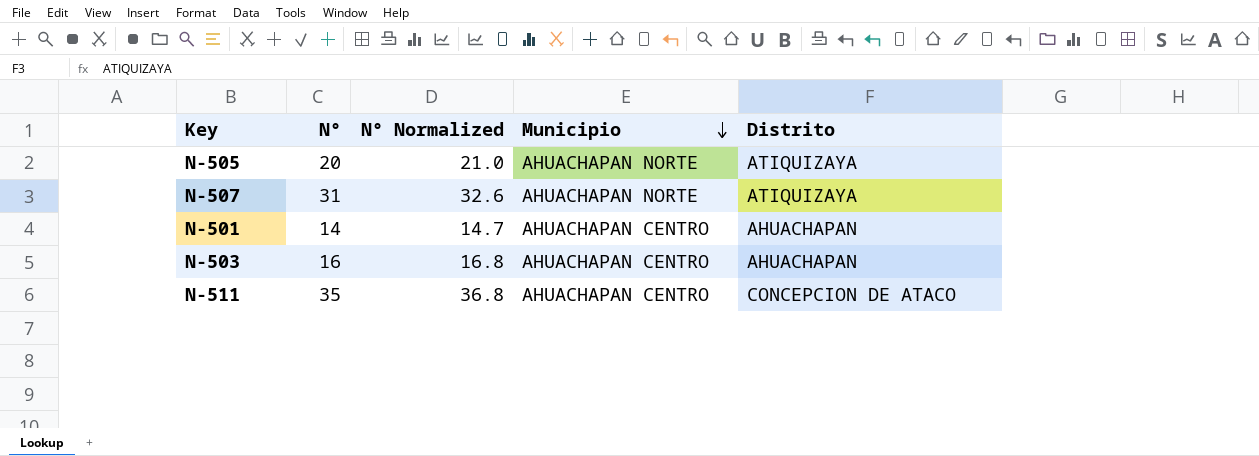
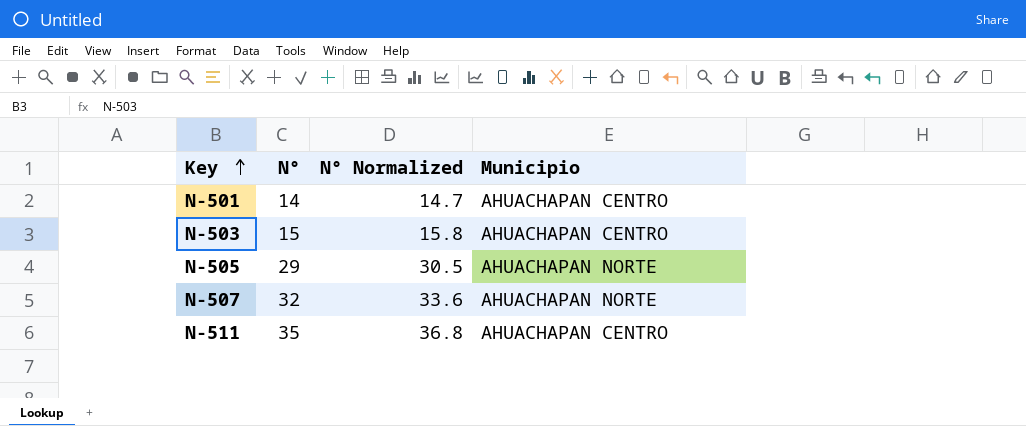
row order: Municipio descending -> Key ascending
column Distrito | position: 5 -> none
N-503 | N°: 16 -> 15
N-503 | N° Normalized: 16.8 -> 15.8
N-505 | N°: 20 -> 29
N-505 | N° Normalized: 21.0 -> 30.5
N-507 | N°: 31 -> 32
N-507 | N° Normalized: 32.6 -> 33.6

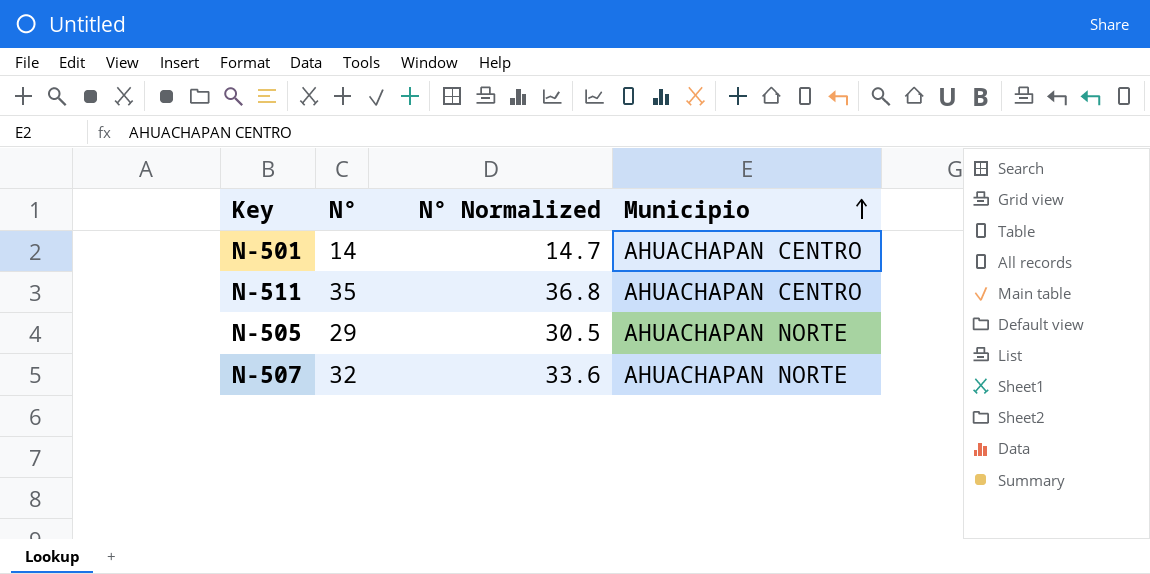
row order: Key ascending -> Municipio ascending
row N-503: 15 | 15.8 | AHUACHAPAN CENTRO -> none

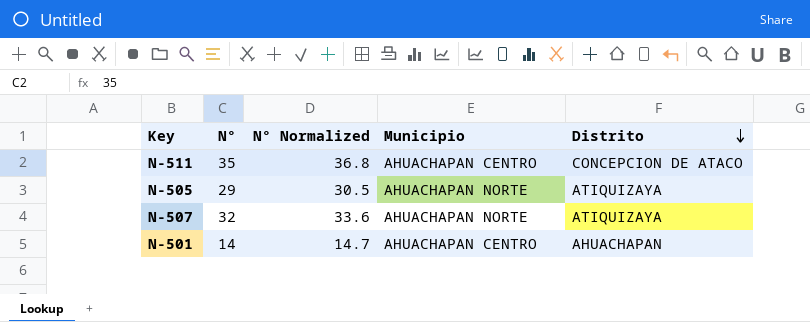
row order: Municipio ascending -> Distrito descending
column Distrito | position: none -> 5

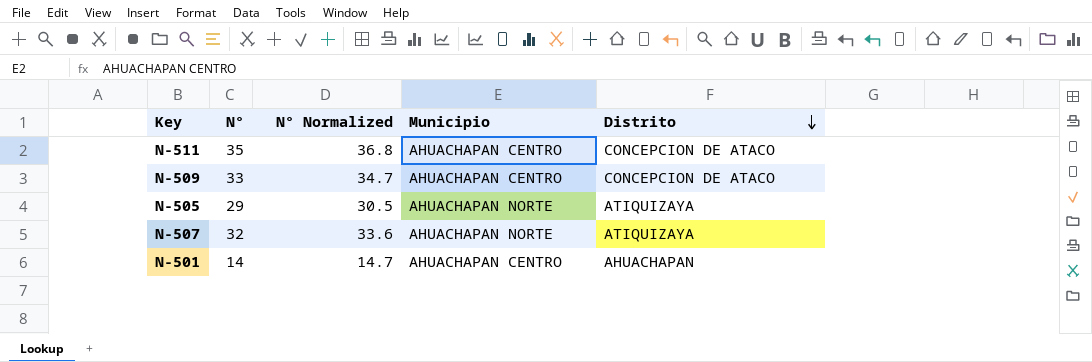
row N-509: none -> 33 | 34.7 | AHUACHAPAN CENTRO | CONCEPCION DE ATACO

